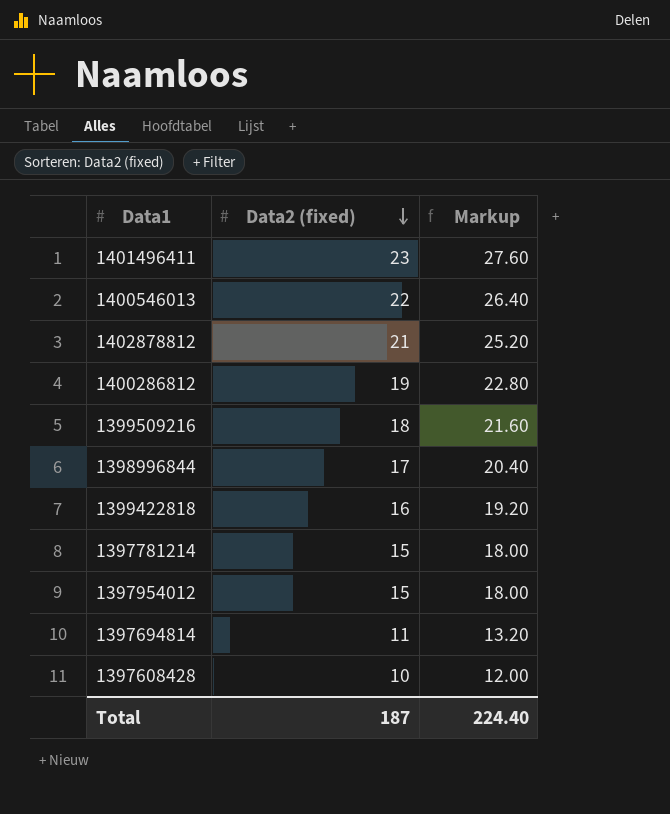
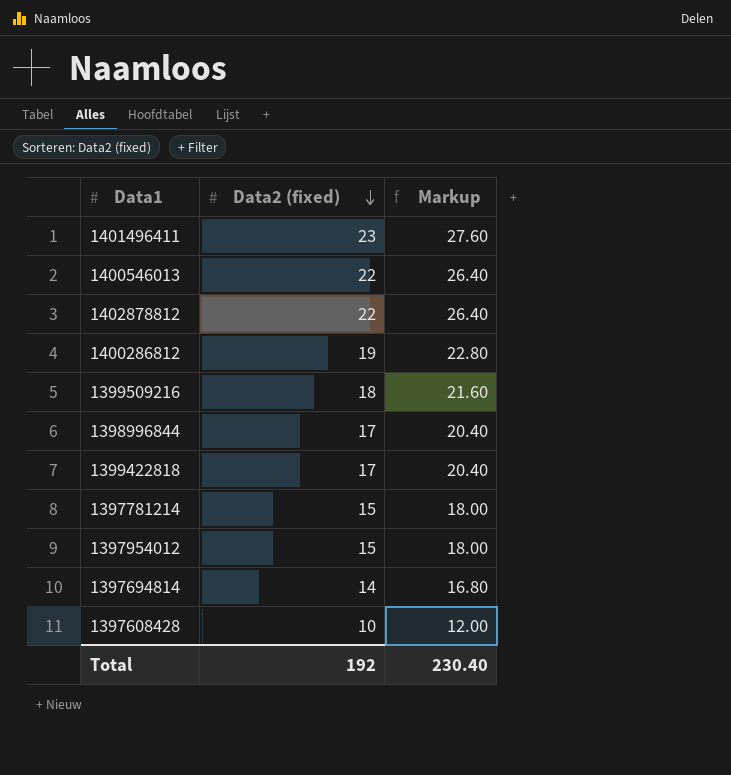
1402878812 | Data2 (fixed): 21 -> 22
1402878812 | Markup: 25.20 -> 26.40
1399422818 | Data2 (fixed): 16 -> 17
1399422818 | Markup: 19.20 -> 20.40
1397694814 | Data2 (fixed): 11 -> 14
1397694814 | Markup: 13.20 -> 16.80
Total | Data2 (fixed): 187 -> 192
Total | Markup: 224.40 -> 230.40

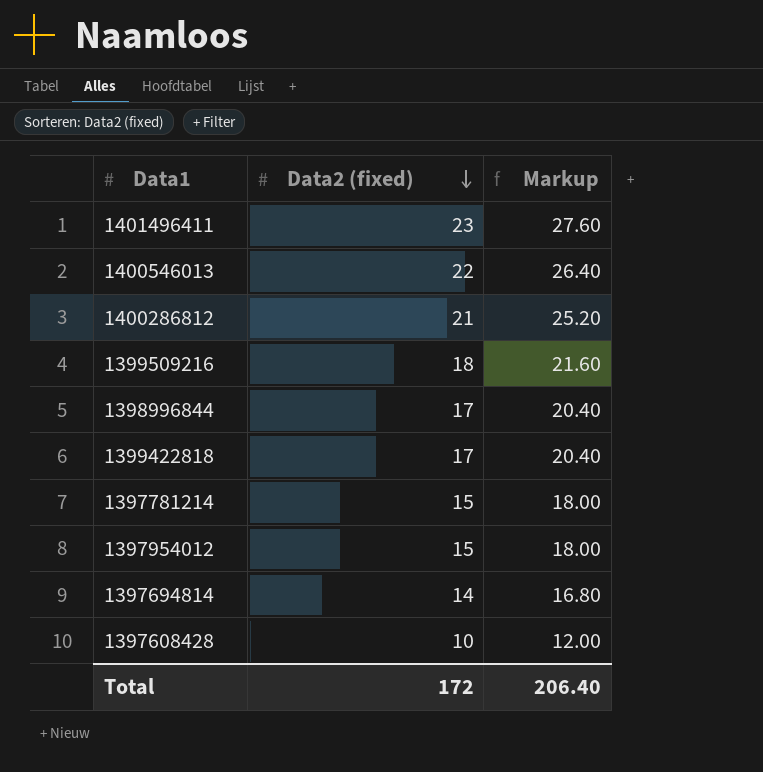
row 1402878812: 22 | 26.40 -> none
1400286812 | Data2 (fixed): 19 -> 21
1400286812 | Markup: 22.80 -> 25.20
Total | Data2 (fixed): 192 -> 172
Total | Markup: 230.40 -> 206.40

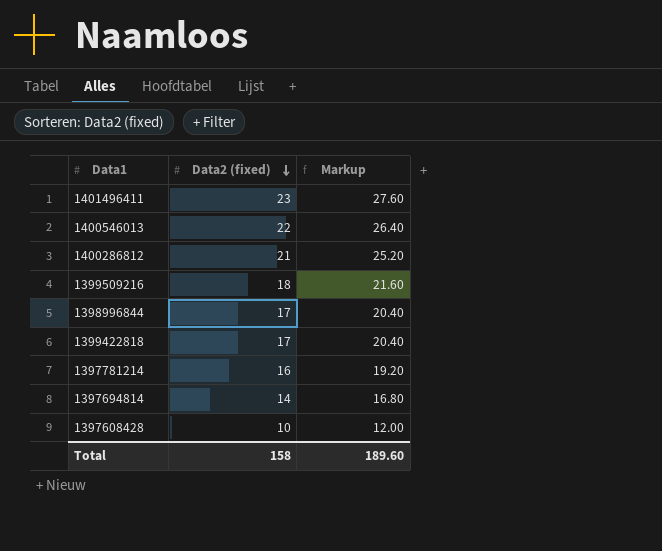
row 1397954012: 15 | 18.00 -> none
1397781214 | Data2 (fixed): 15 -> 16
1397781214 | Markup: 18.00 -> 19.20
Total | Data2 (fixed): 172 -> 158
Total | Markup: 206.40 -> 189.60

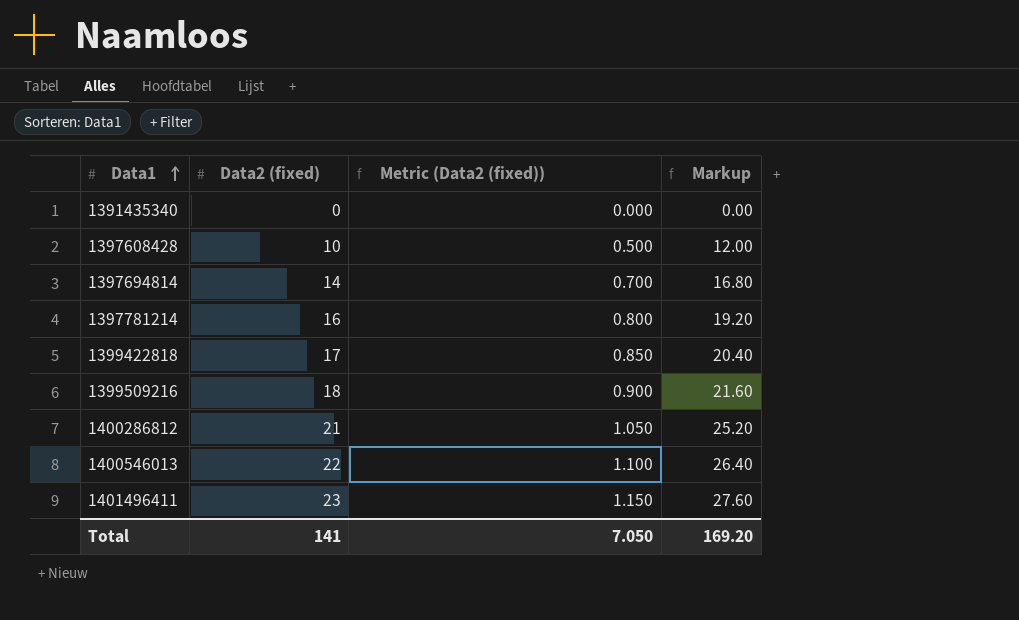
row order: Data2 (fixed) descending -> Data1 ascending
column Metric (Data2 (fixed)) | formula: none -> [Data2 (fixed)] * 0.05
row 1398996844: 17 | 20.40 -> none
row 1391435340: none -> 0 | 0.000 | 0.00
Total | Data2 (fixed): 158 -> 141
Total | Markup: 189.60 -> 169.20

